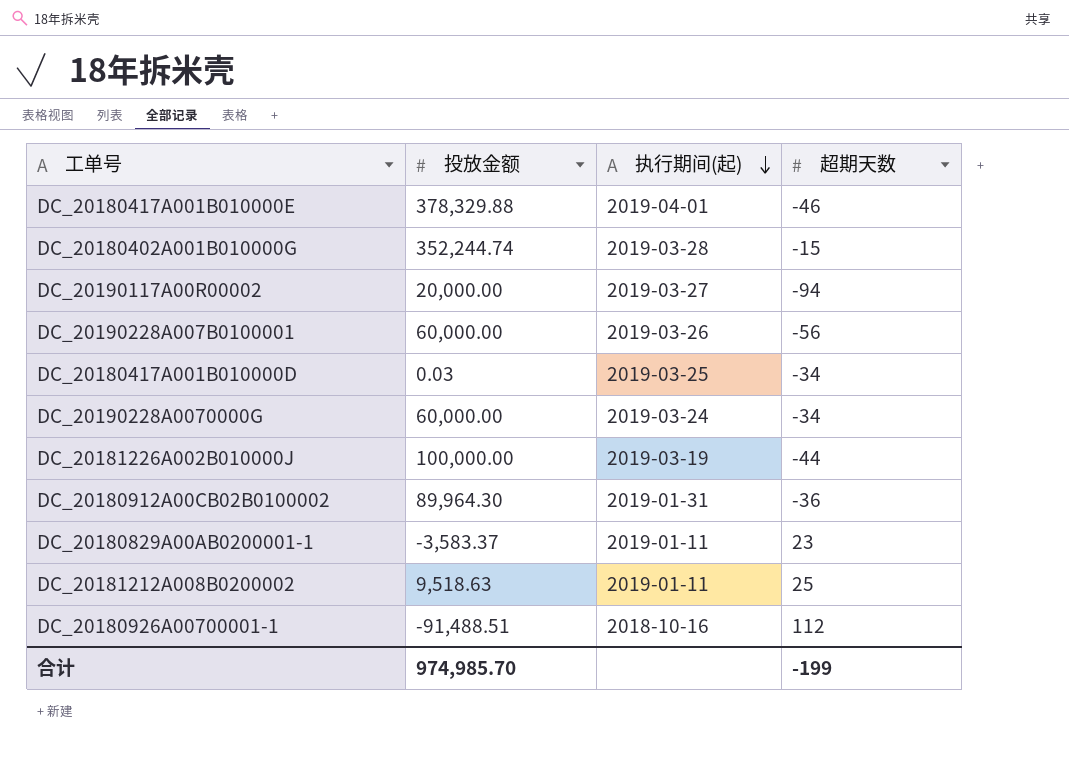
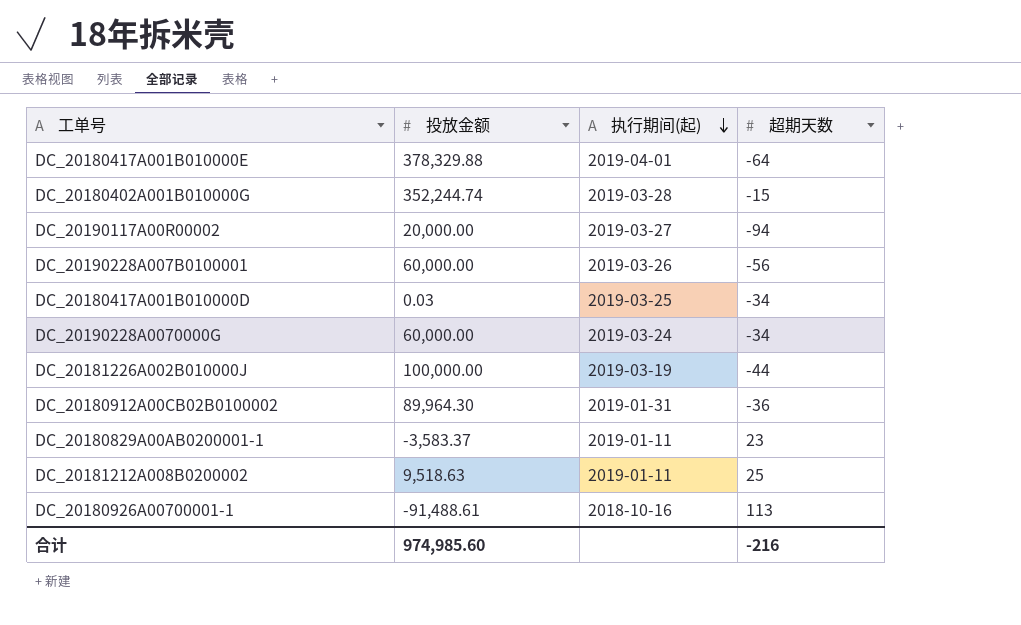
DC_20180417A001B010000E | 超期天数: -46 -> -64
DC_20180926A00700001-1 | 投放金额: -91,488.51 -> -91,488.61
DC_20180926A00700001-1 | 超期天数: 112 -> 113
合计 | 投放金额: 974,985.70 -> 974,985.60
合计 | 超期天数: -199 -> -216

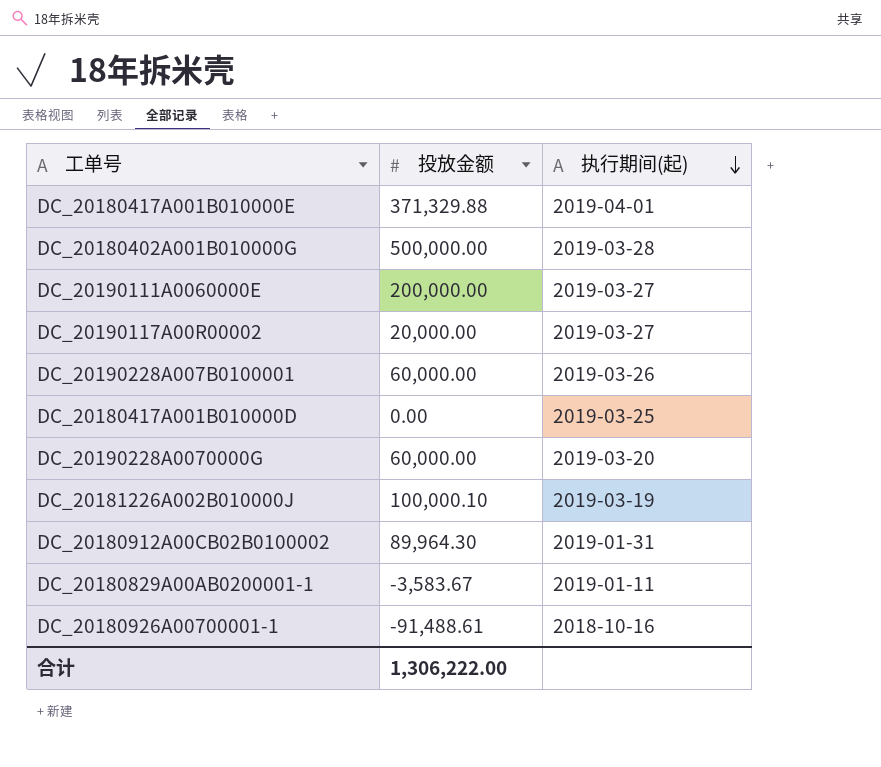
column 超期天数 | position: 4 -> none
row DC_20181212A008B0200002: 9,518.63 | 2019-01-11 | 25 -> none
DC_20180417A001B010000E | 投放金额: 378,329.88 -> 371,329.88
DC_20180402A001B010000G | 投放金额: 352,244.74 -> 500,000.00
row DC_20190111A0060000E: none -> 200,000.00 | 2019-03-27
DC_20180417A001B010000D | 投放金额: 0.03 -> 0.00
DC_20190228A0070000G | 执行期间(起): 2019-03-24 -> 2019-03-20
DC_20181226A002B010000J | 投放金额: 100,000.00 -> 100,000.10
DC_20180829A00AB0200001-1 | 投放金额: -3,583.37 -> -3,583.67
合计 | 投放金额: 974,985.60 -> 1,306,222.00

